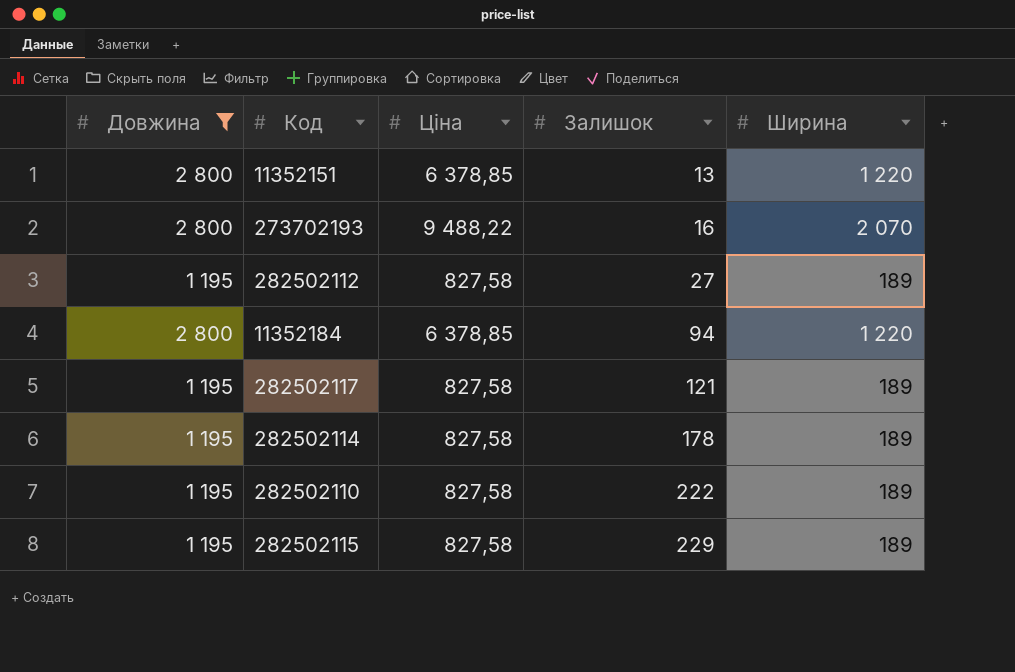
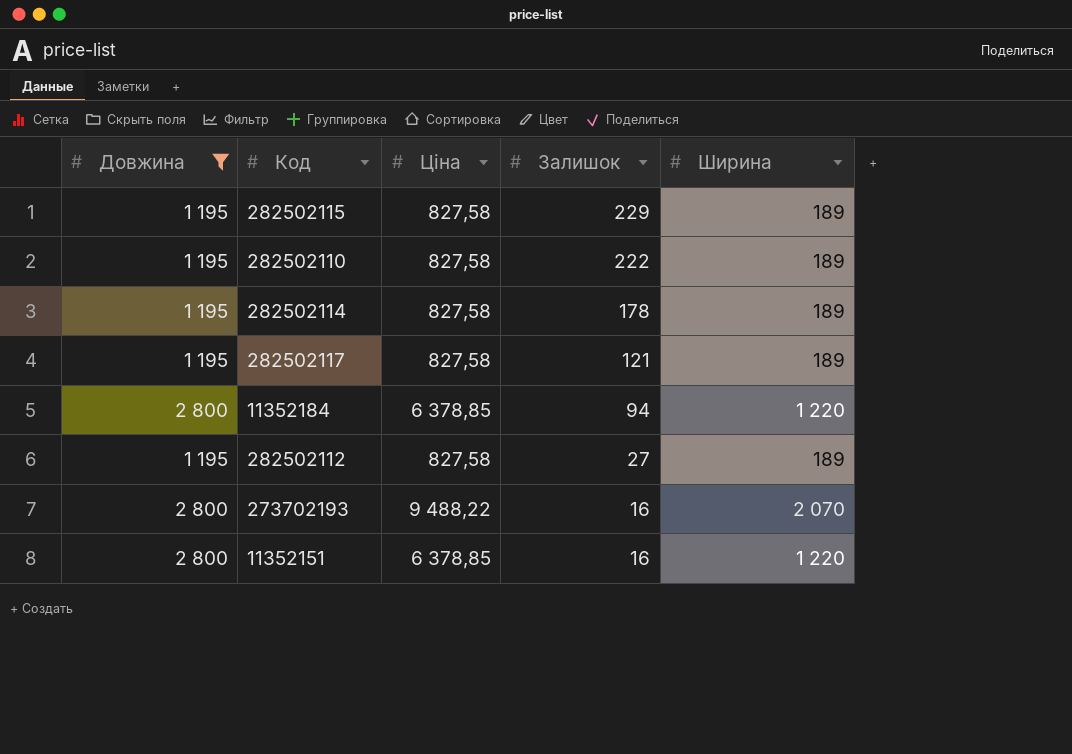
row order: Залишок ascending -> Залишок descending
11352151 | Залишок: 13 -> 16

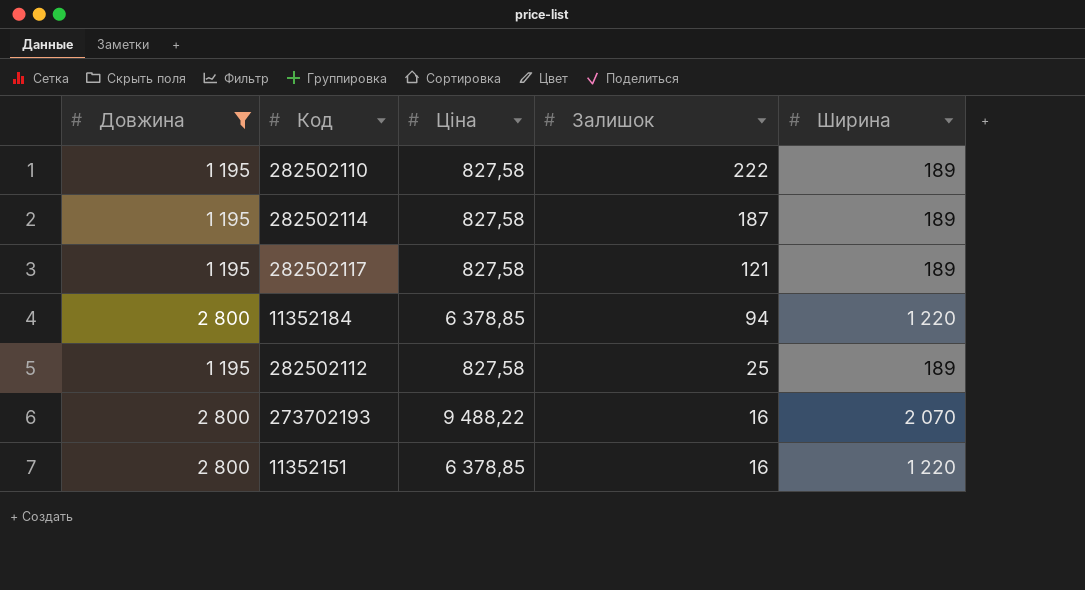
row 282502115: 1 195 | 827,58 | 229 | 189 -> none
282502114 | Залишок: 178 -> 187
282502112 | Залишок: 27 -> 25

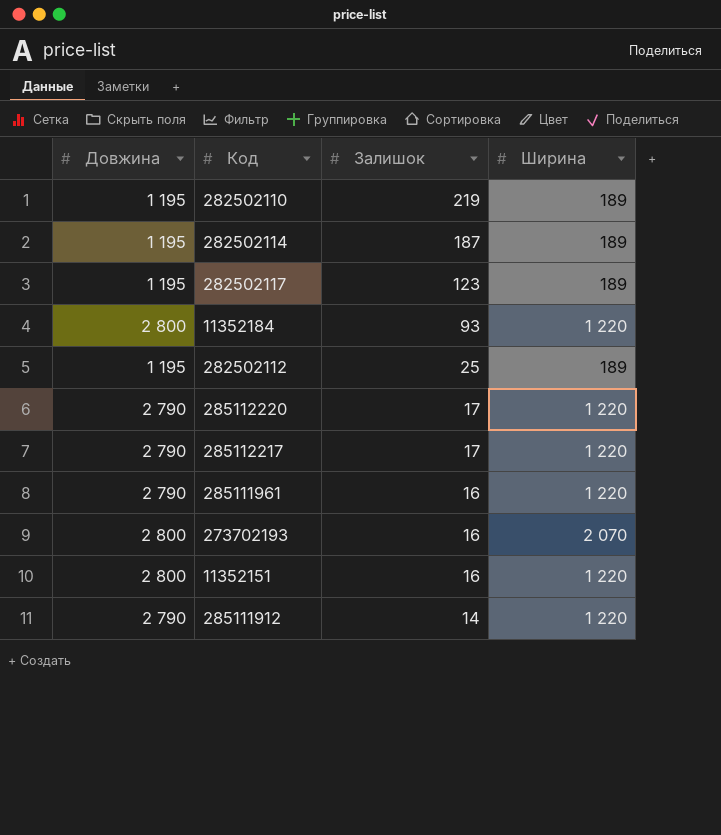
filter: Довжина != 2 790 -> none
column Ціна | position: 3 -> none
282502110 | Залишок: 222 -> 219
282502117 | Залишок: 121 -> 123
11352184 | Залишок: 94 -> 93

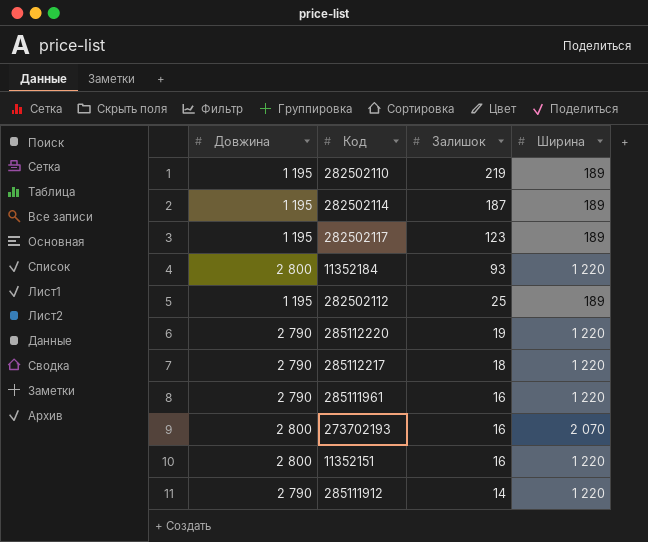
285112220 | Залишок: 17 -> 19
285112217 | Залишок: 17 -> 18

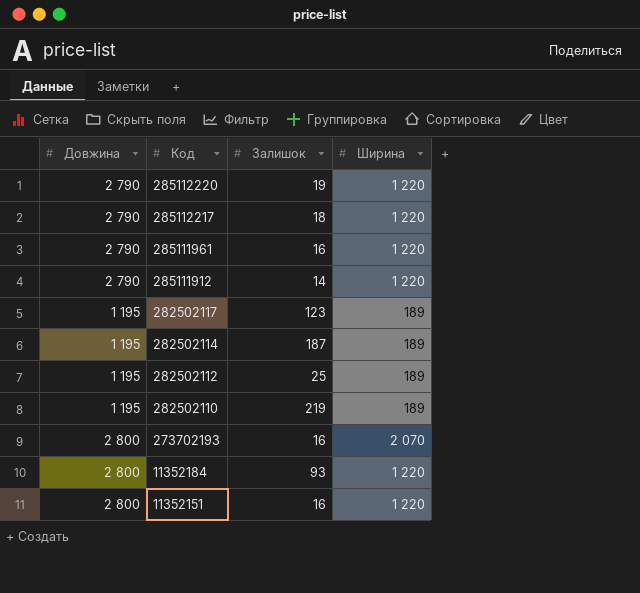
row order: Залишок descending -> Код descending

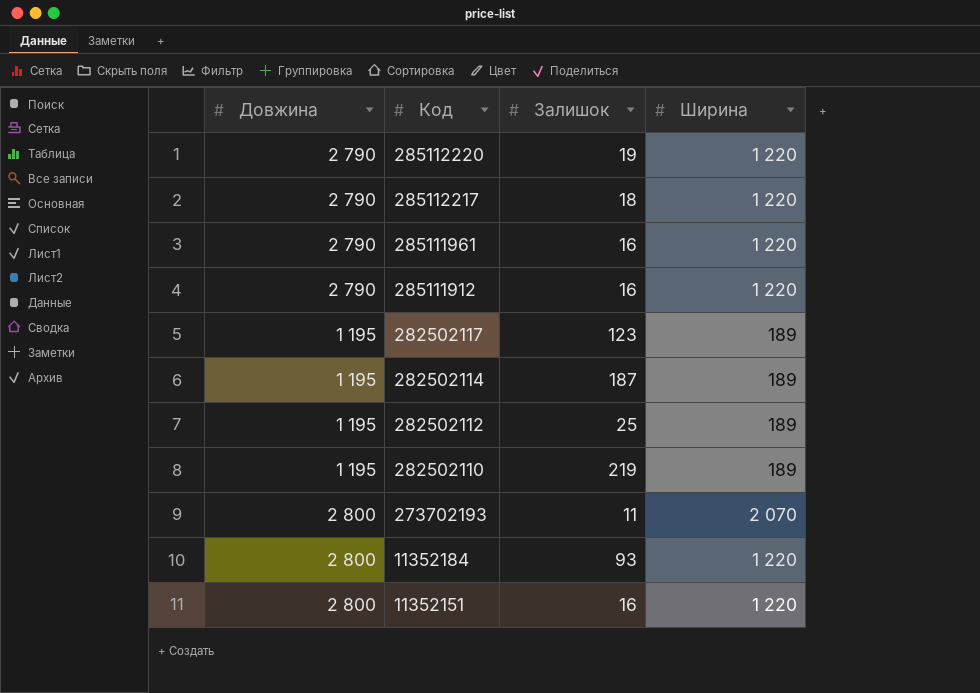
285111912 | Залишок: 14 -> 16
273702193 | Залишок: 16 -> 11

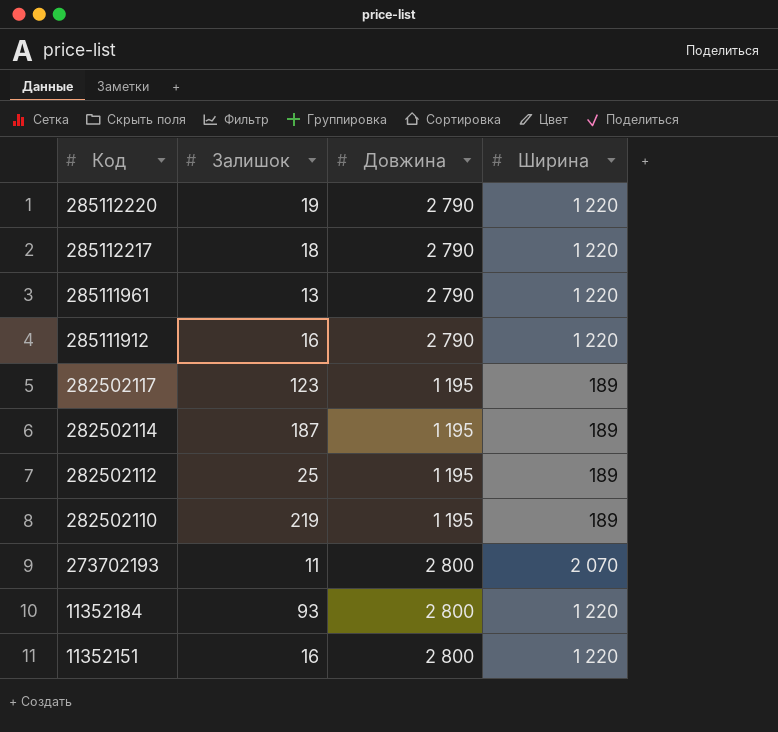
column Довжина | position: 1 -> 3
285111961 | Залишок: 16 -> 13

